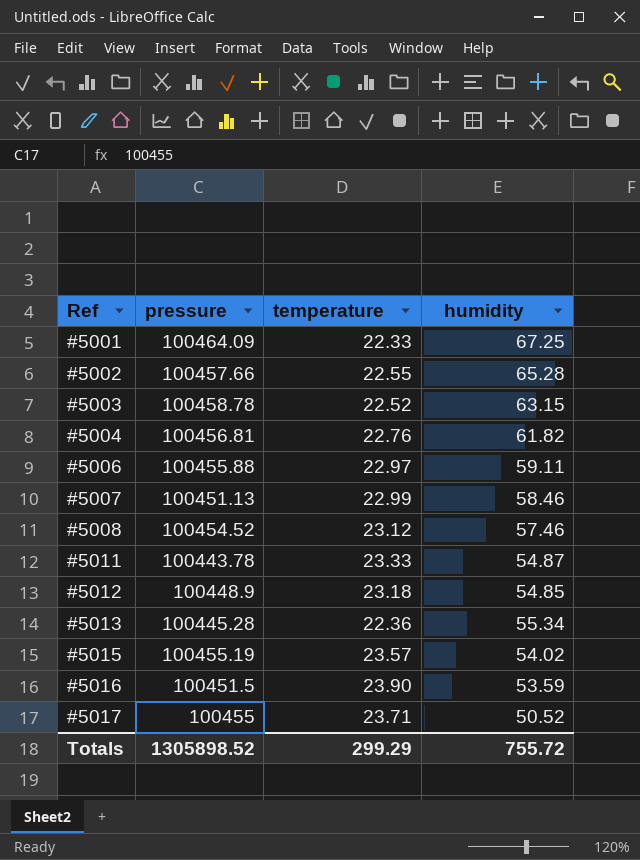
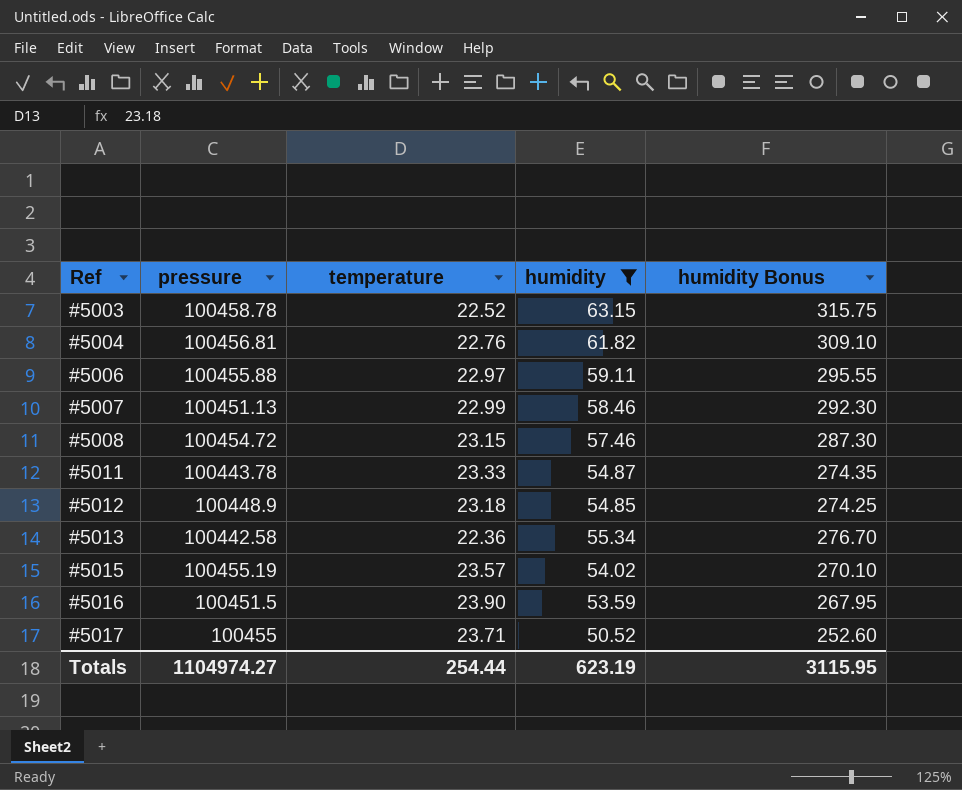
filter: none -> humidity <= 63.15
column humidity Bonus | formula: none -> [humidity] * 5
#5008 | pressure: 100454.52 -> 100454.72
#5008 | temperature: 23.12 -> 23.15
#5013 | pressure: 100445.28 -> 100442.58
Totals | pressure: 1305898.52 -> 1104974.27
Totals | temperature: 299.29 -> 254.44
Totals | humidity: 755.72 -> 623.19

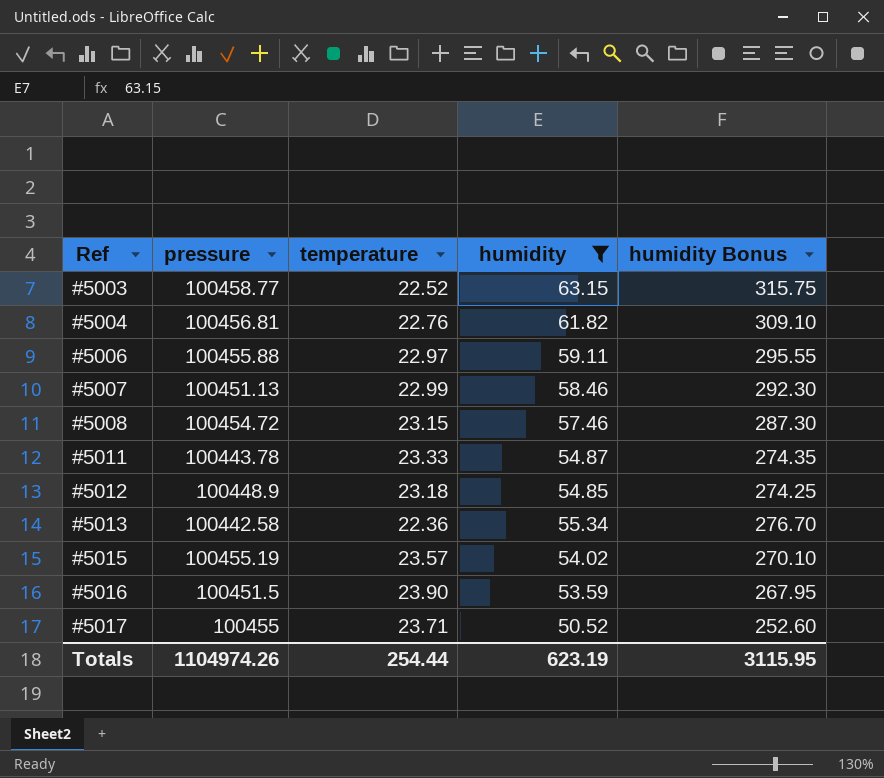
#5003 | pressure: 100458.78 -> 100458.77
Totals | pressure: 1104974.27 -> 1104974.26

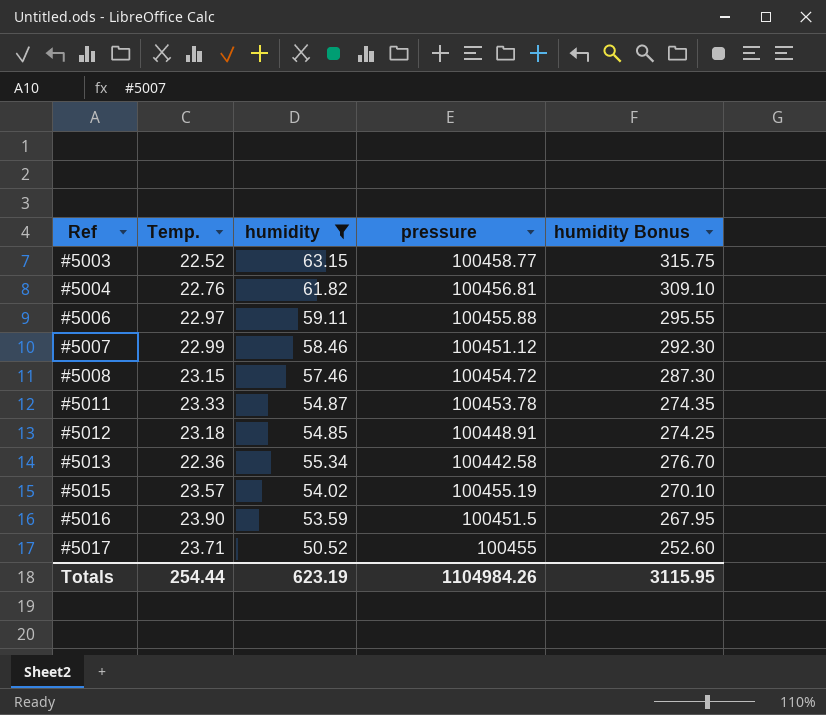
column name: temperature -> Temp.
column pressure | position: 2 -> 4
#5007 | pressure: 100451.13 -> 100451.12
#5011 | pressure: 100443.78 -> 100453.78
#5012 | pressure: 100448.9 -> 100448.91
Totals | pressure: 1104974.26 -> 1104984.26

